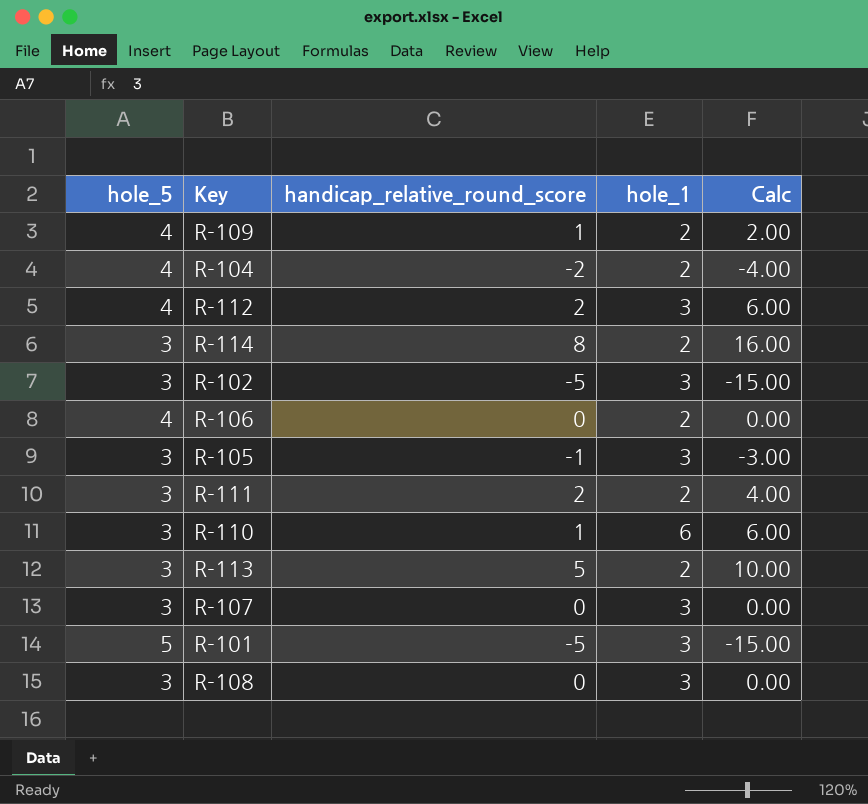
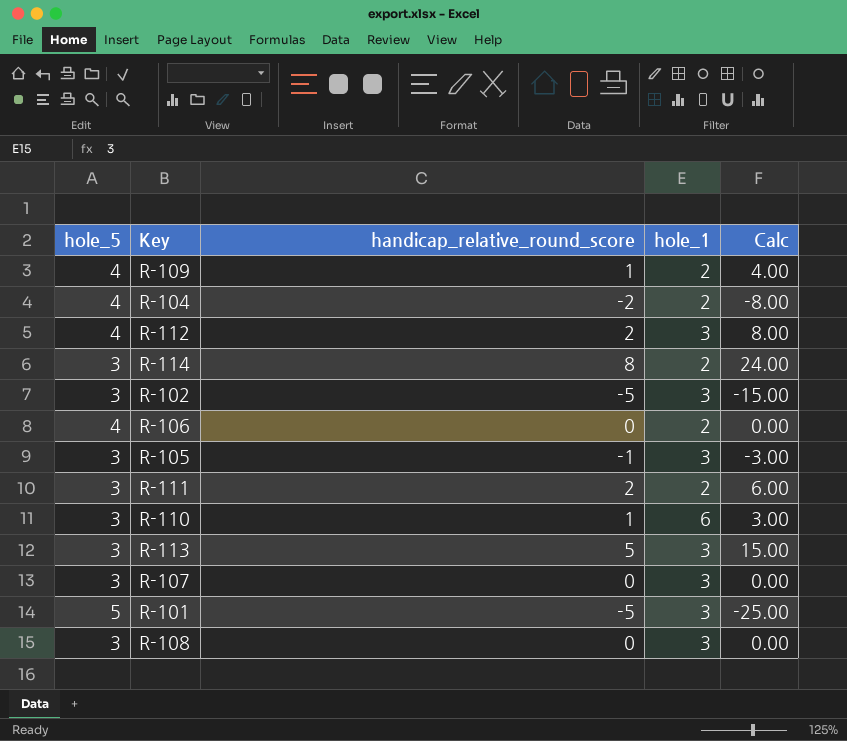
column Calc | formula: [handicap_relative_round_score] * [hole_1] -> [hole_5] * [handicap_relative_round_score]
R-113 | hole_1: 2 -> 3

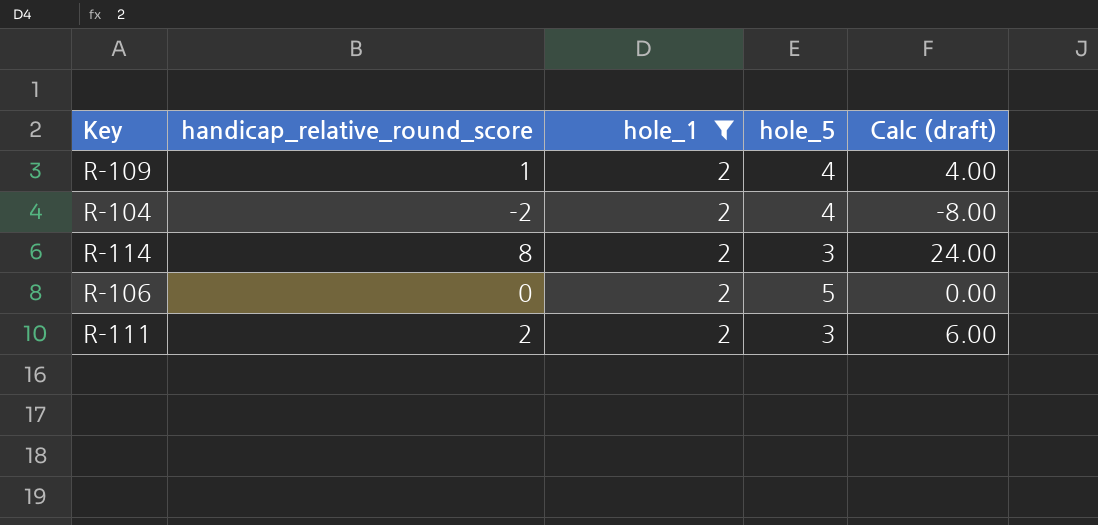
filter: none -> hole_1 = 2
column hole_5 | position: 1 -> 4
column name: Calc -> Calc (draft)
R-106 | hole_5: 4 -> 5

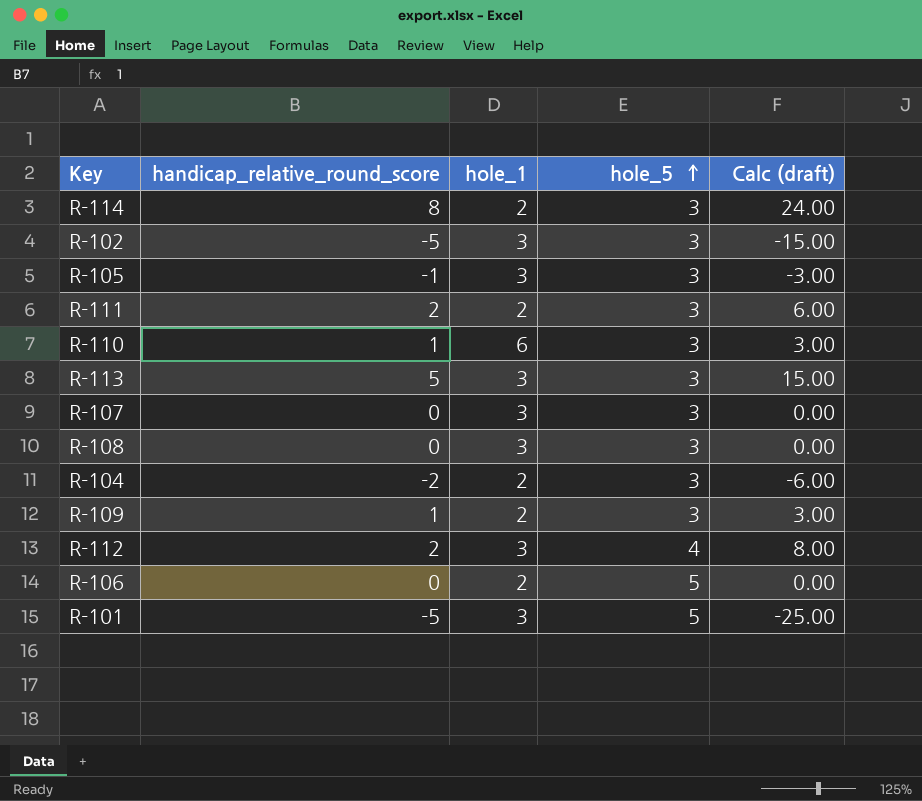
filter: hole_1 = 2 -> none
row order: none -> hole_5 ascending
R-104 | hole_5: 4 -> 3
R-104 | Calc (draft): -8.00 -> -6.00
R-109 | hole_5: 4 -> 3
R-109 | Calc (draft): 4.00 -> 3.00

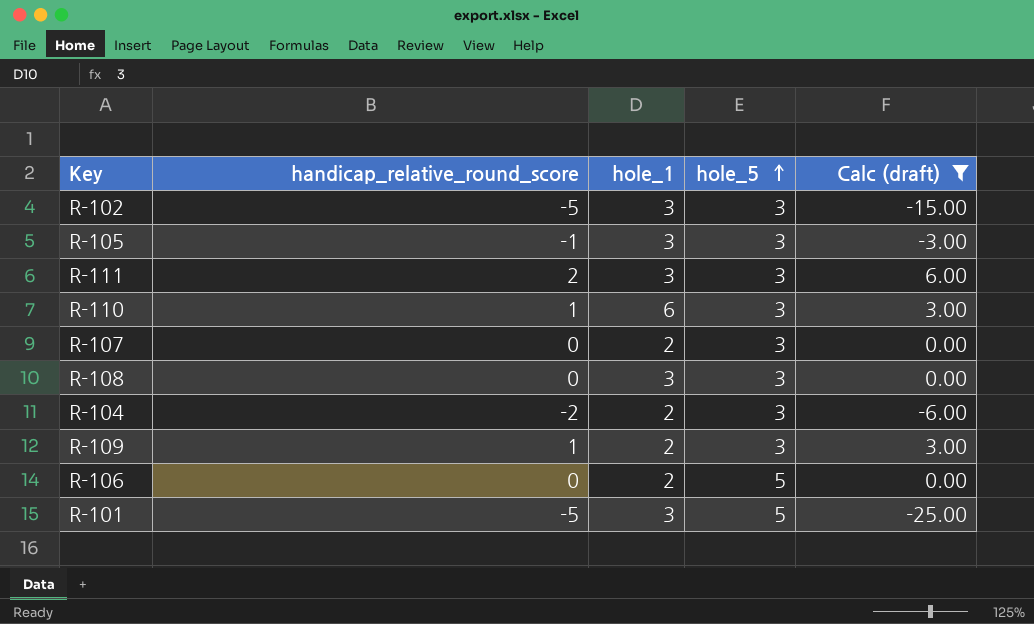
filter: none -> Calc (draft) <= 6.00
R-111 | hole_1: 2 -> 3
R-107 | hole_1: 3 -> 2

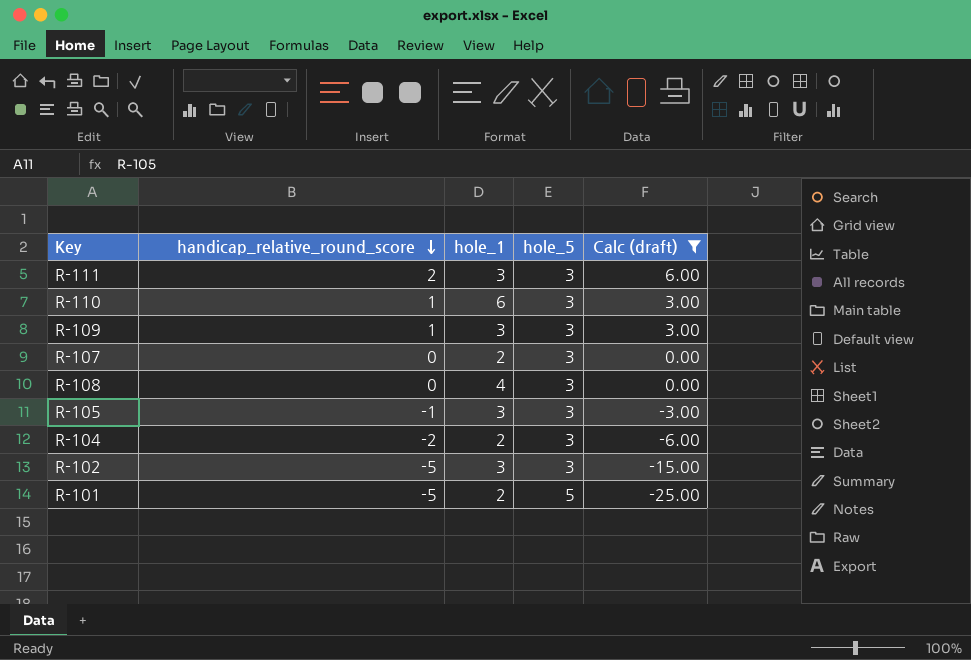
row order: hole_5 ascending -> handicap_relative_round_score descending
row R-106: 0 | 2 | 5 | 0.00 -> none
R-109 | hole_1: 2 -> 3
R-108 | hole_1: 3 -> 4
R-101 | hole_1: 3 -> 2

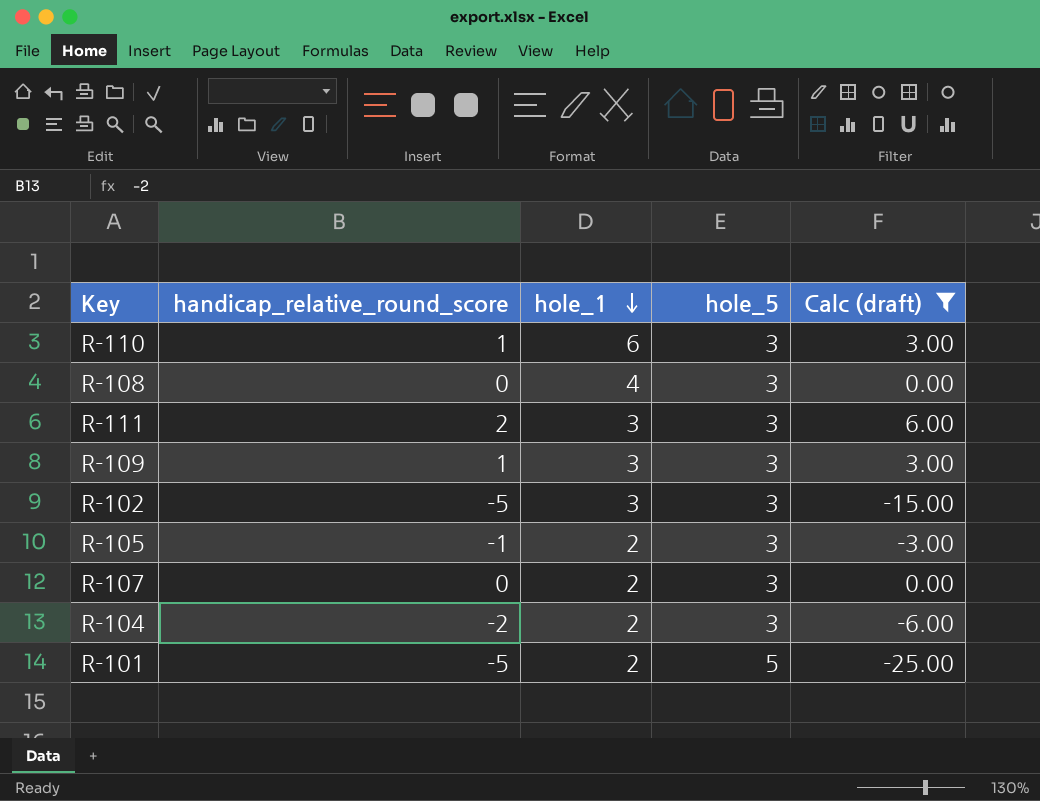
row order: handicap_relative_round_score descending -> hole_1 descending
R-105 | hole_1: 3 -> 2

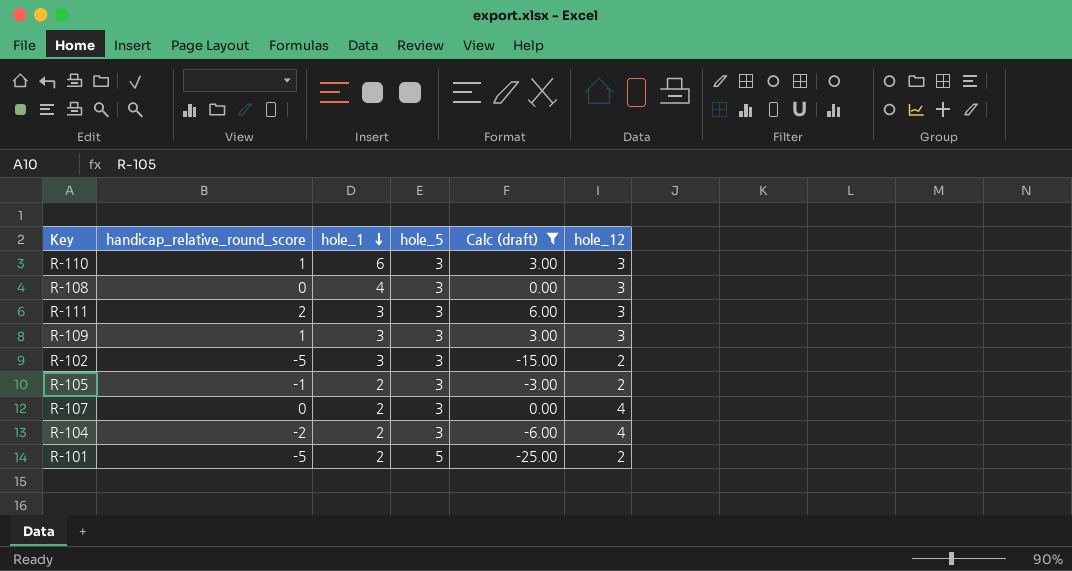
column hole_12 | position: none -> 6

